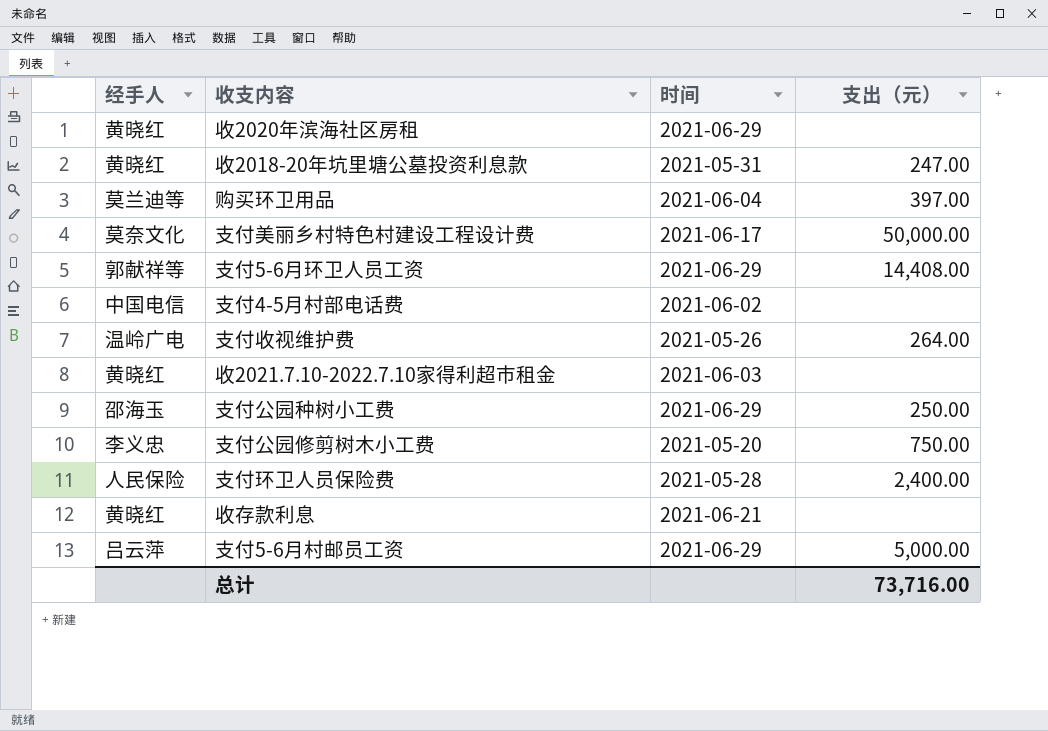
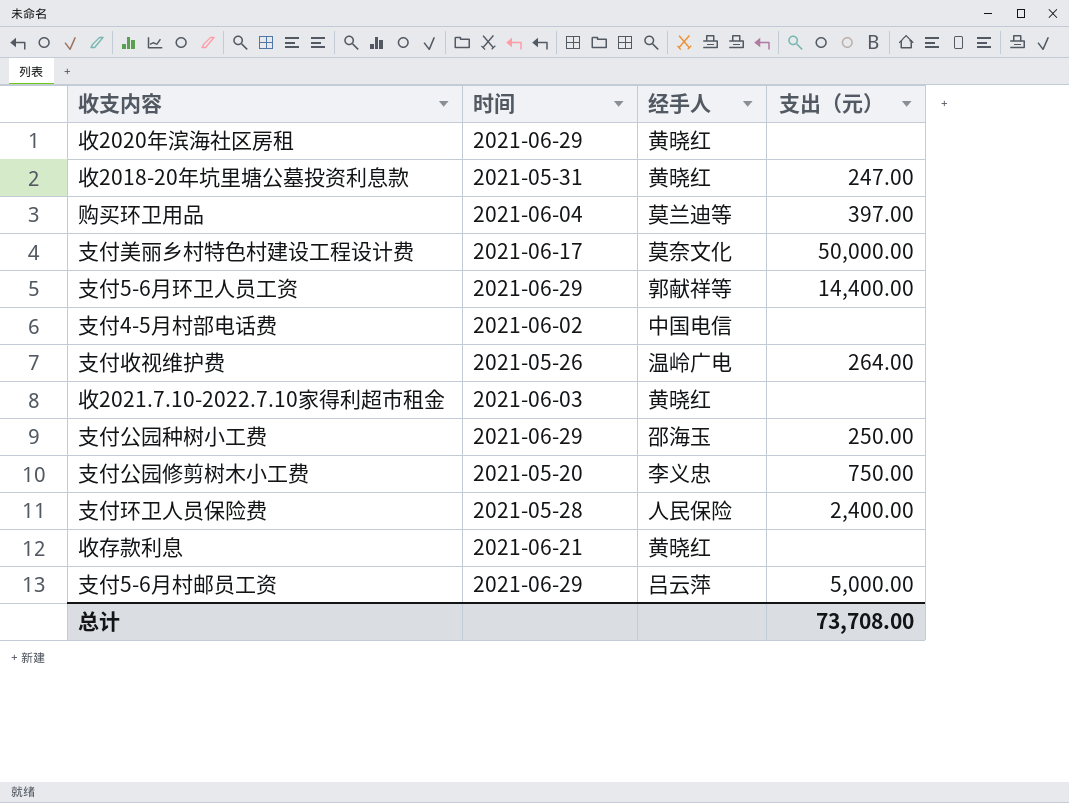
column 经手人 | position: 1 -> 3
支付5-6月环卫人员工资 | 支出（元）: 14,408.00 -> 14,400.00
总计 | 支出（元）: 73,716.00 -> 73,708.00

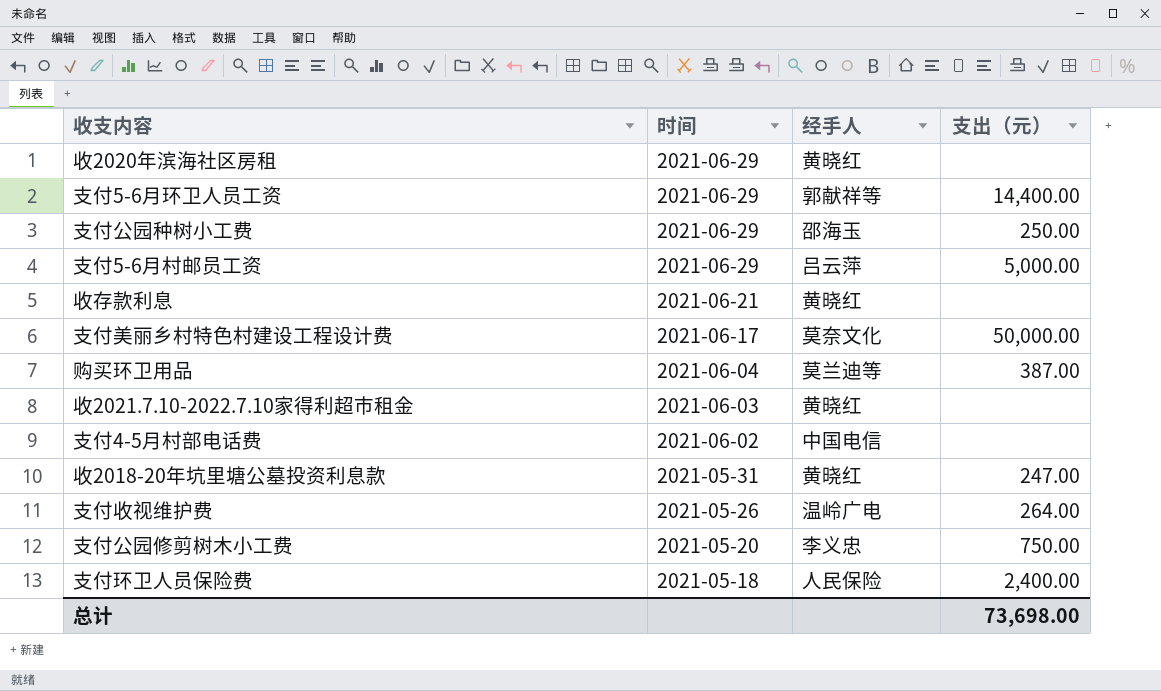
row order: none -> 时间 descending
购买环卫用品 | 支出（元）: 397.00 -> 387.00
支付环卫人员保险费 | 时间: 2021-05-28 -> 2021-05-18
总计 | 支出（元）: 73,708.00 -> 73,698.00

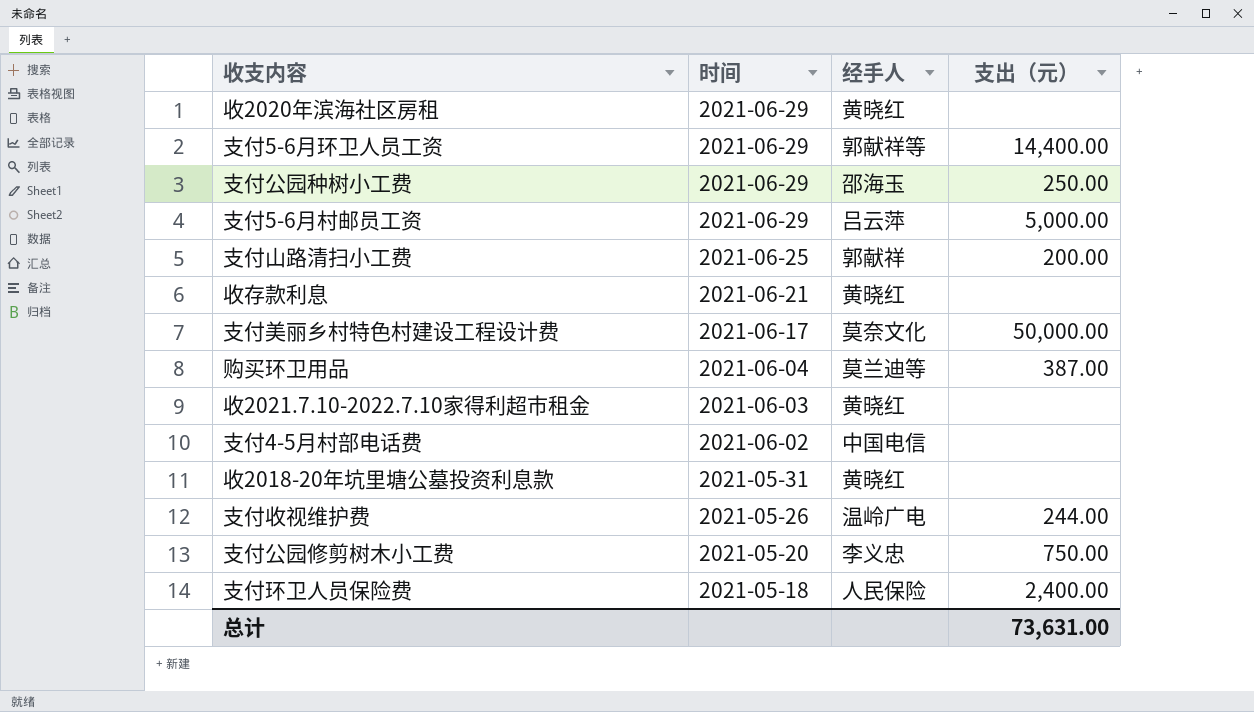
row 支付山路清扫小工费: none -> 2021-06-25 | 郭献祥 | 200.00
收2018-20年坑里塘公墓投资利息款 | 支出（元）: 247.00 -> none
支付收视维护费 | 支出（元）: 264.00 -> 244.00
总计 | 支出（元）: 73,698.00 -> 73,631.00

